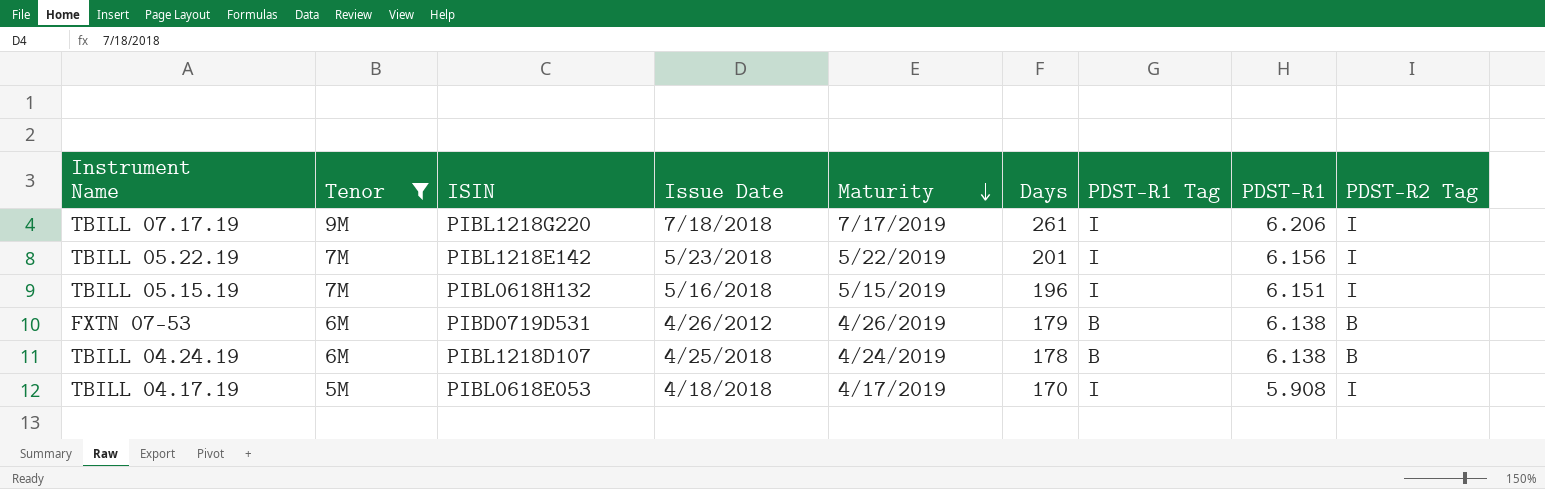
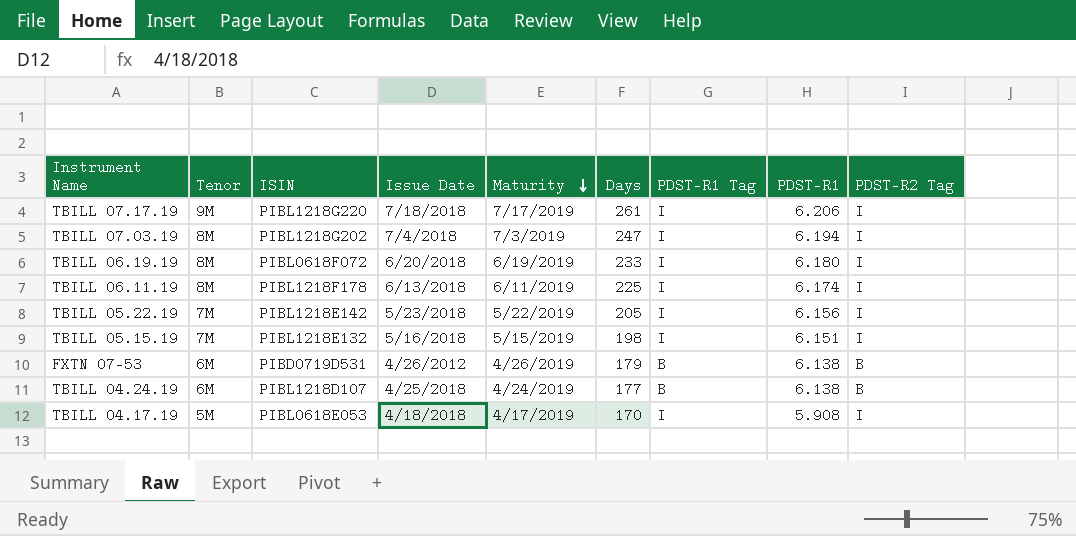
filter: Tenor != 8M -> none
TBILL 05.22.19 | Days: 201 -> 205
TBILL 05.15.19 | ISIN: PIBL0618H132 -> PIBL1218E132
TBILL 05.15.19 | Days: 196 -> 198
TBILL 04.24.19 | Days: 178 -> 177

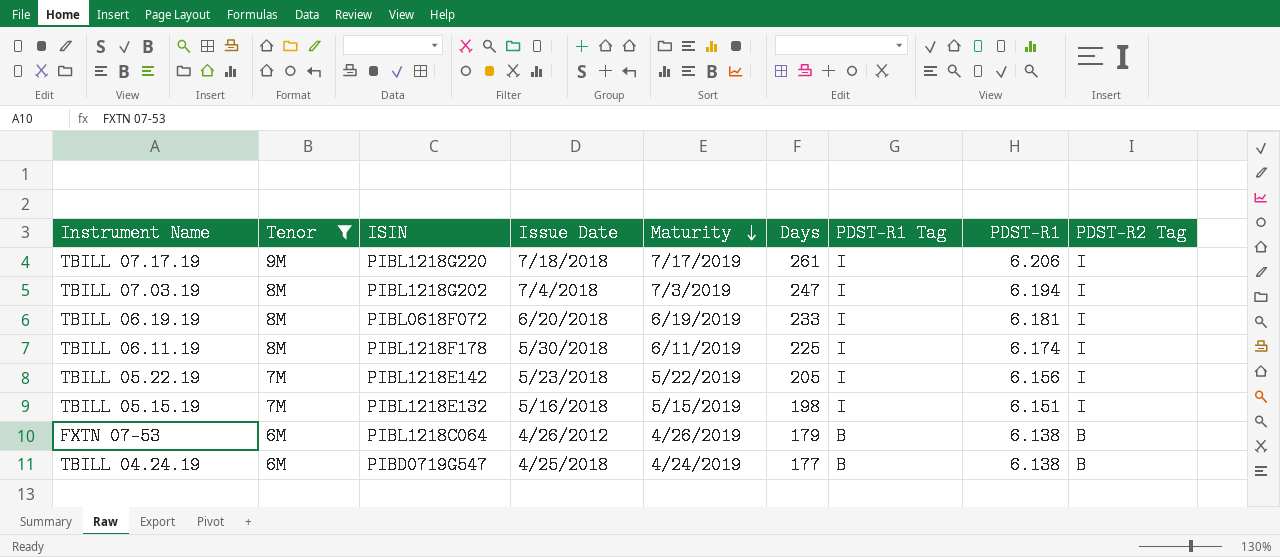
filter: none -> Tenor != 5M
TBILL 06.19.19 | PDST-R1: 6.180 -> 6.181
TBILL 06.11.19 | Issue Date: 6/13/2018 -> 5/30/2018
FXTN 07-53 | ISIN: PIBD0719D531 -> PIBL1218C064
TBILL 04.24.19 | ISIN: PIBL1218D107 -> PIBD0719G547

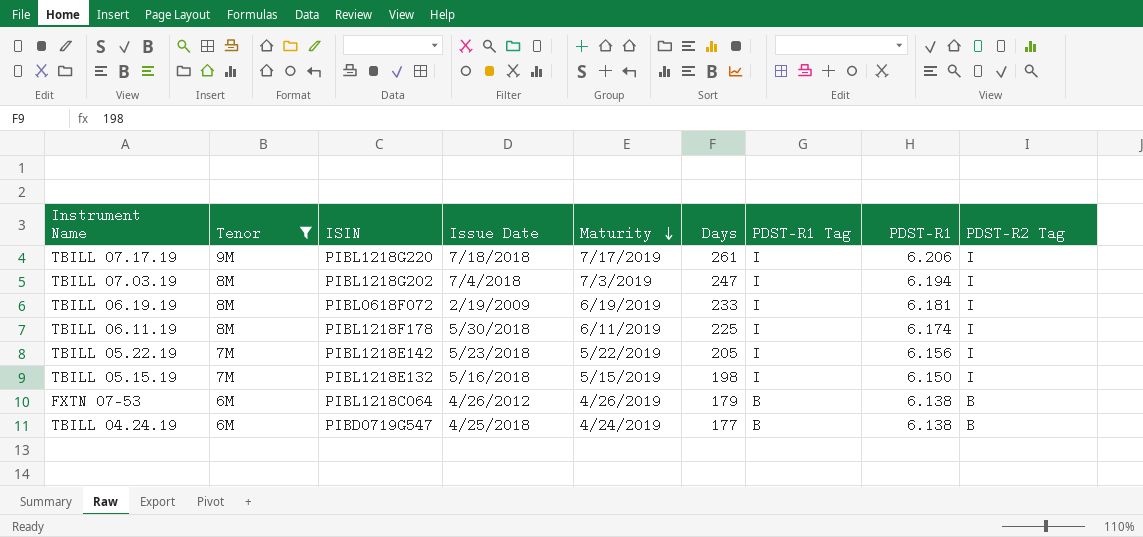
TBILL 06.19.19 | Issue Date: 6/20/2018 -> 2/19/2009
TBILL 05.15.19 | PDST-R1: 6.151 -> 6.150

